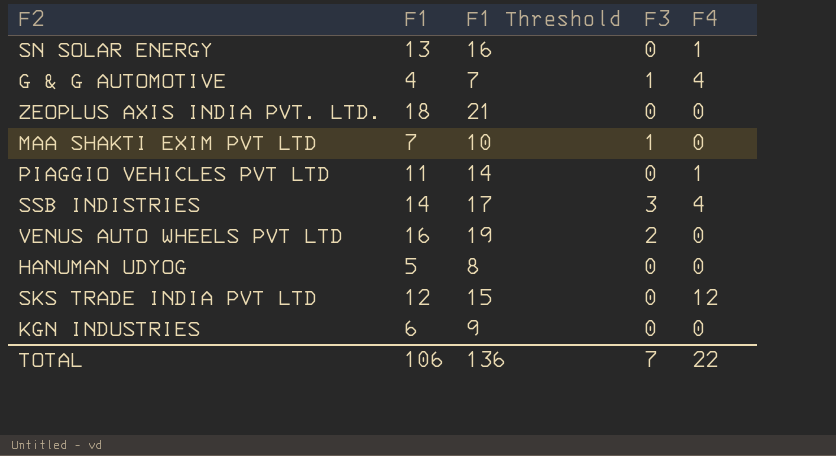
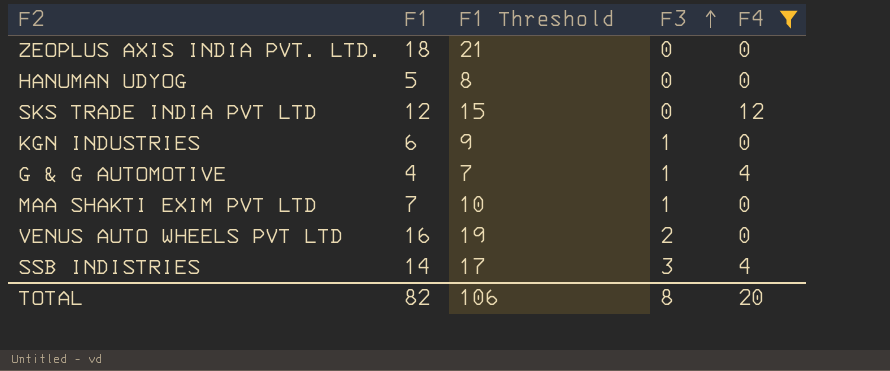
filter: none -> F4 != 1
row order: none -> F3 ascending
KGN INDUSTRIES | F3: 0 -> 1
TOTAL | F1: 106 -> 82
TOTAL | F1 Threshold: 136 -> 106
TOTAL | F3: 7 -> 8
TOTAL | F4: 22 -> 20

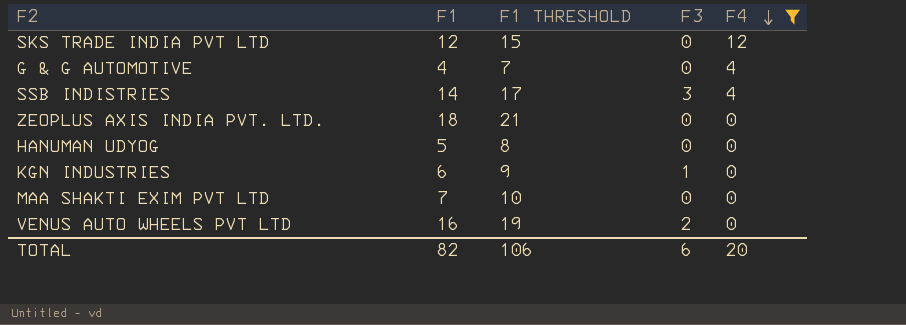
row order: F3 ascending -> F4 descending
column name: F1 Threshold -> F1 THRESHOLD
G & G AUTOMOTIVE | F3: 1 -> 0
MAA SHAKTI EXIM PVT LTD | F3: 1 -> 0
TOTAL | F3: 8 -> 6

